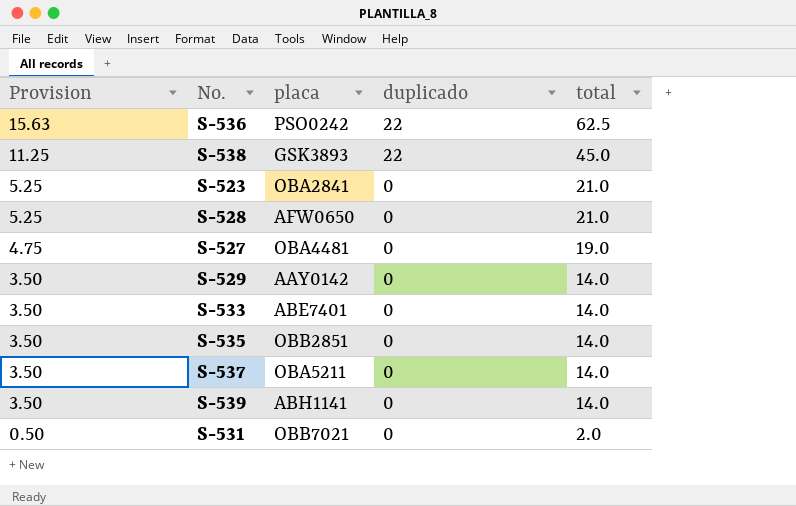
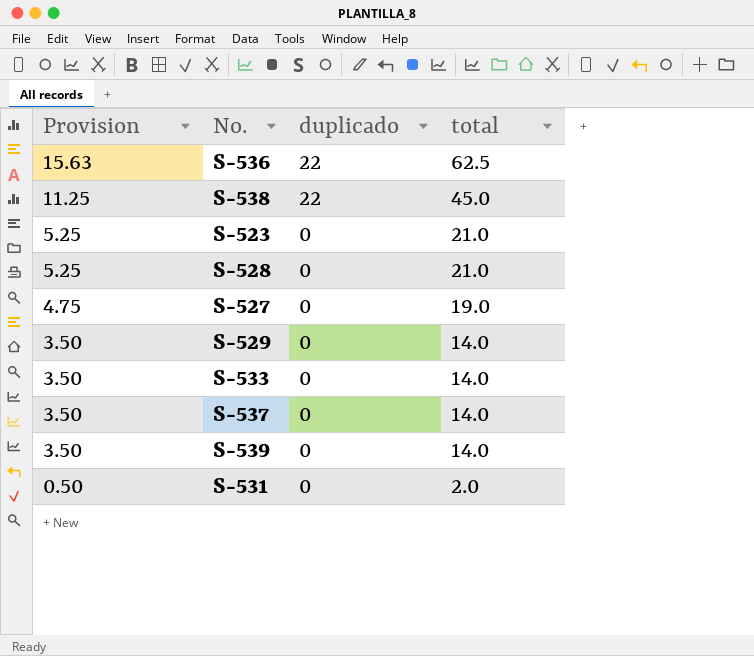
column placa | position: 3 -> none
row S-535: 3.50 | OBB2851 | 0 | 14.0 -> none

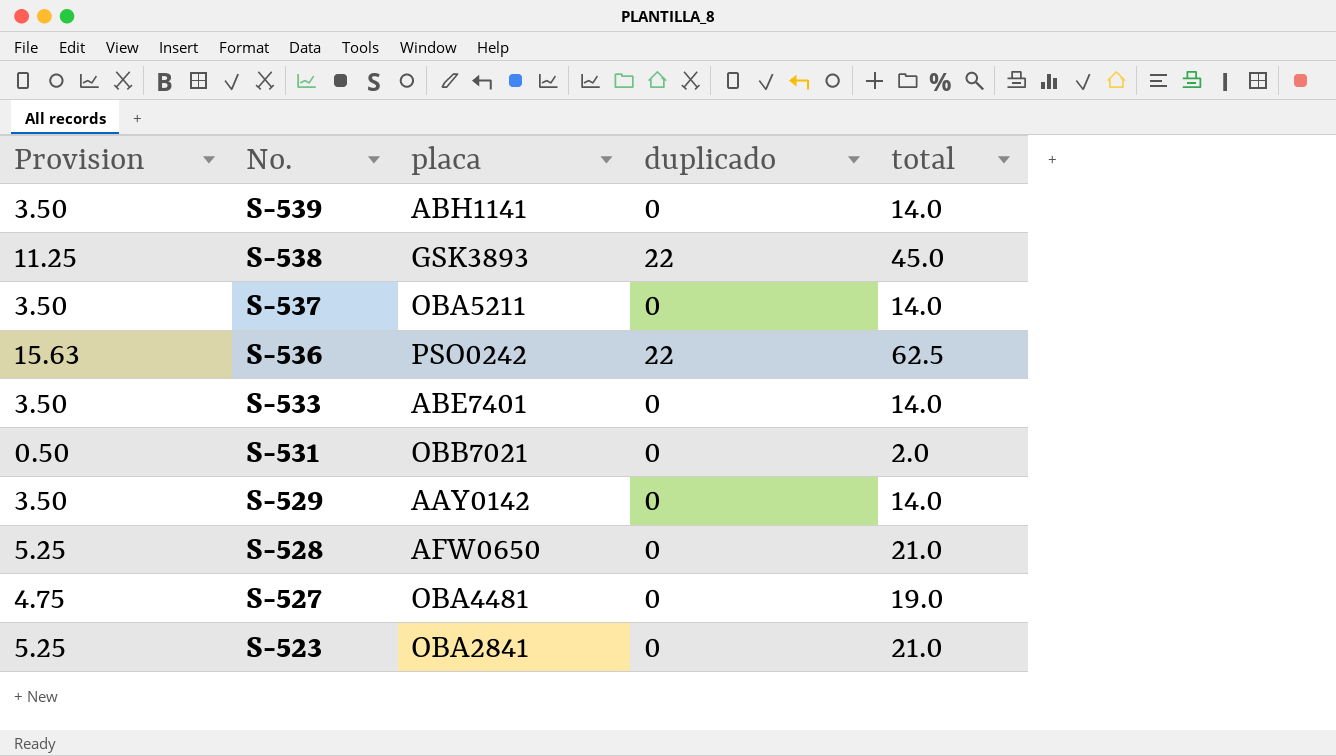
row order: Provision descending -> No. descending
column placa | position: none -> 3

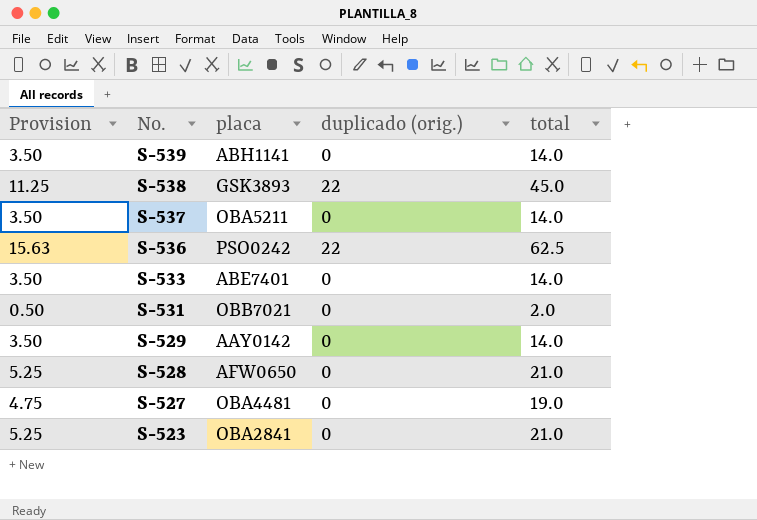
column name: duplicado -> duplicado (orig.)

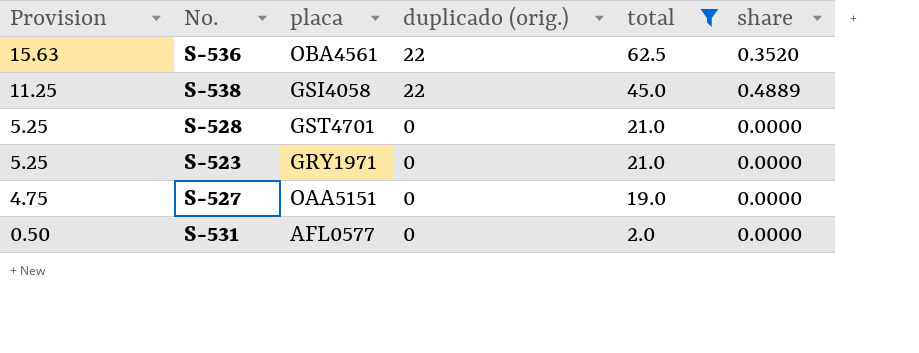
filter: none -> total != 14.0
row order: No. descending -> Provision descending
column share | formula: none -> [duplicado (orig.)] / [total]
S-536 | placa: PSO0242 -> OBA4561
S-538 | placa: GSK3893 -> GSI4058
S-528 | placa: AFW0650 -> GST4701
S-523 | placa: OBA2841 -> GRY1971
S-527 | placa: OBA4481 -> OAA5151
S-531 | placa: OBB7021 -> AFL0577

